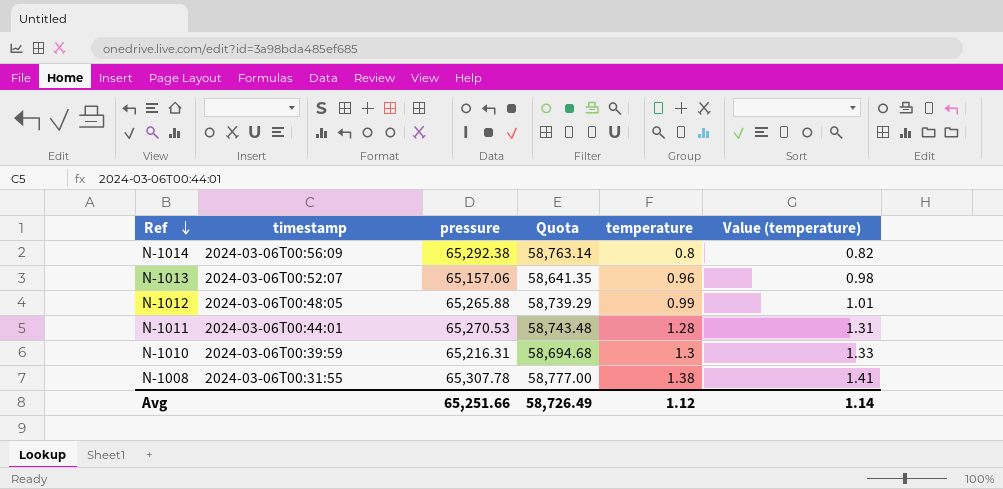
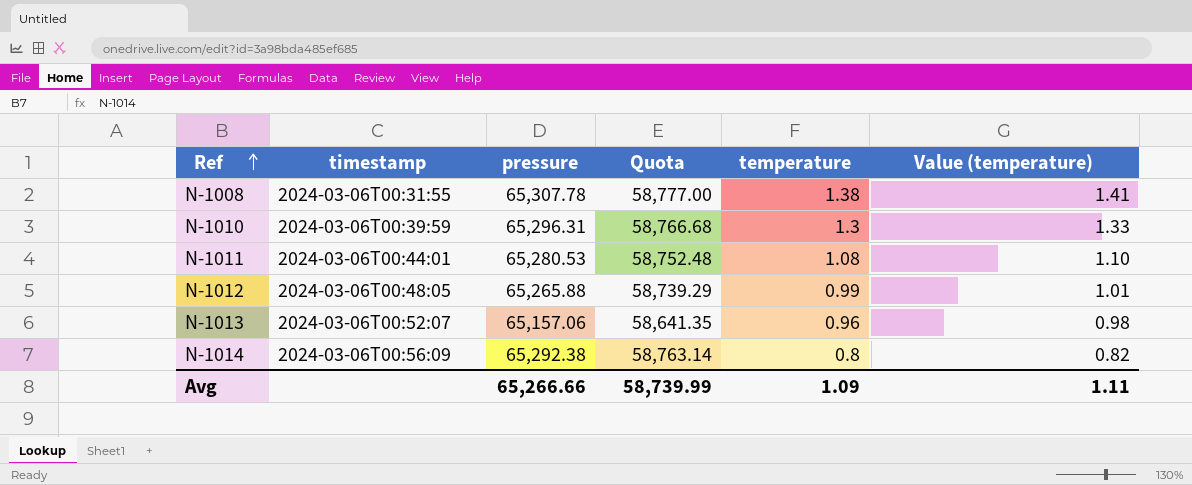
row order: Ref descending -> Ref ascending
N-1010 | pressure: 65,216.31 -> 65,296.31
N-1010 | Quota: 58,694.68 -> 58,766.68
N-1011 | pressure: 65,270.53 -> 65,280.53
N-1011 | Quota: 58,743.48 -> 58,752.48
N-1011 | temperature: 1.28 -> 1.08
N-1011 | Value (temperature): 1.31 -> 1.10
Avg | pressure: 65,251.66 -> 65,266.66
Avg | Quota: 58,726.49 -> 58,739.99
Avg | temperature: 1.12 -> 1.09
Avg | Value (temperature): 1.14 -> 1.11

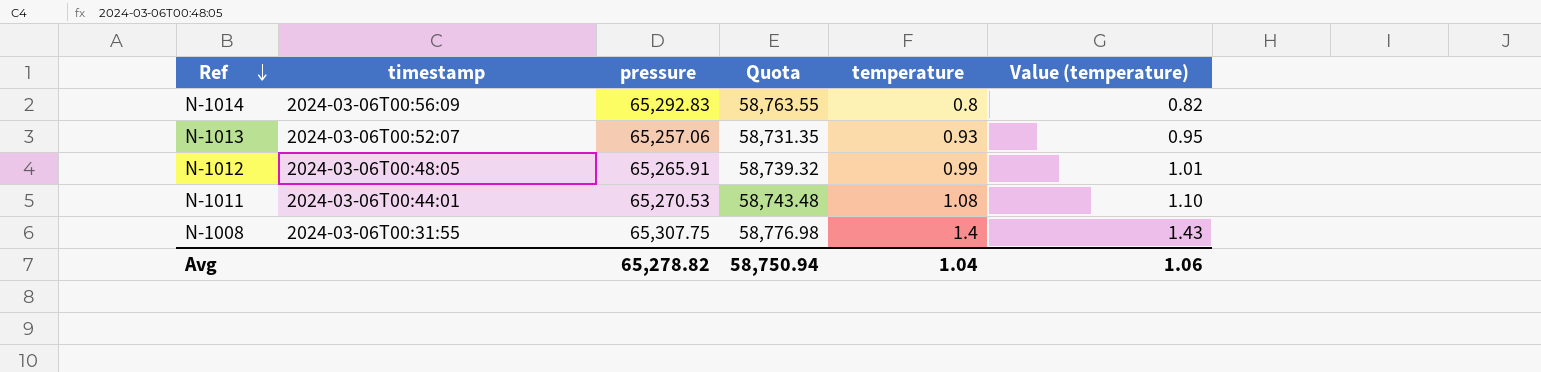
row order: Ref ascending -> Ref descending
row N-1010: 2024-03-06T00:39:59 | 65,296.31 | 58,766.68 | 1.3 | 1.33 -> none
N-1014 | pressure: 65,292.38 -> 65,292.83
N-1014 | Quota: 58,763.14 -> 58,763.55
N-1013 | pressure: 65,157.06 -> 65,257.06
N-1013 | Quota: 58,641.35 -> 58,731.35
N-1013 | temperature: 0.96 -> 0.93
N-1013 | Value (temperature): 0.98 -> 0.95
N-1012 | pressure: 65,265.88 -> 65,265.91
N-1012 | Quota: 58,739.29 -> 58,739.32
N-1011 | pressure: 65,280.53 -> 65,270.53
N-1011 | Quota: 58,752.48 -> 58,743.48
N-1008 | pressure: 65,307.78 -> 65,307.75
N-1008 | Quota: 58,777.00 -> 58,776.98
N-1008 | temperature: 1.38 -> 1.4
N-1008 | Value (temperature): 1.41 -> 1.43
Avg | pressure: 65,266.66 -> 65,278.82
Avg | Quota: 58,739.99 -> 58,750.94
Avg | temperature: 1.09 -> 1.04
Avg | Value (temperature): 1.11 -> 1.06

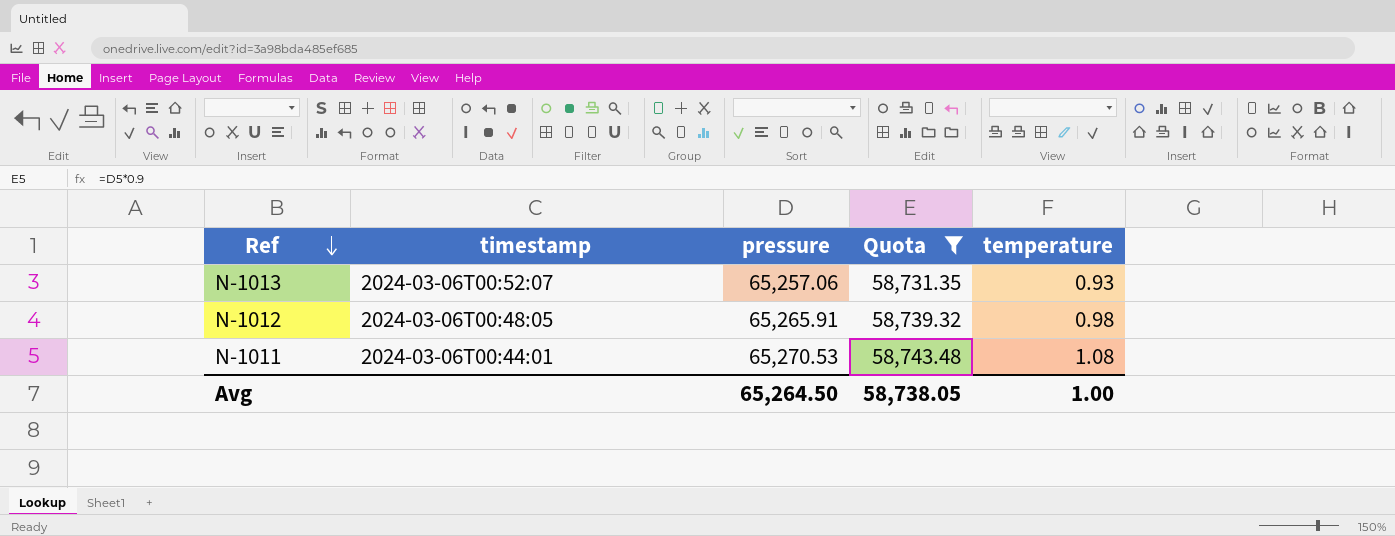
filter: none -> Quota <= 58,743.48
column Value (temperature) | formula: [temperature] * 1.02 -> none
N-1012 | temperature: 0.99 -> 0.98
Avg | pressure: 65,278.82 -> 65,264.50
Avg | Quota: 58,750.94 -> 58,738.05
Avg | temperature: 1.04 -> 1.00

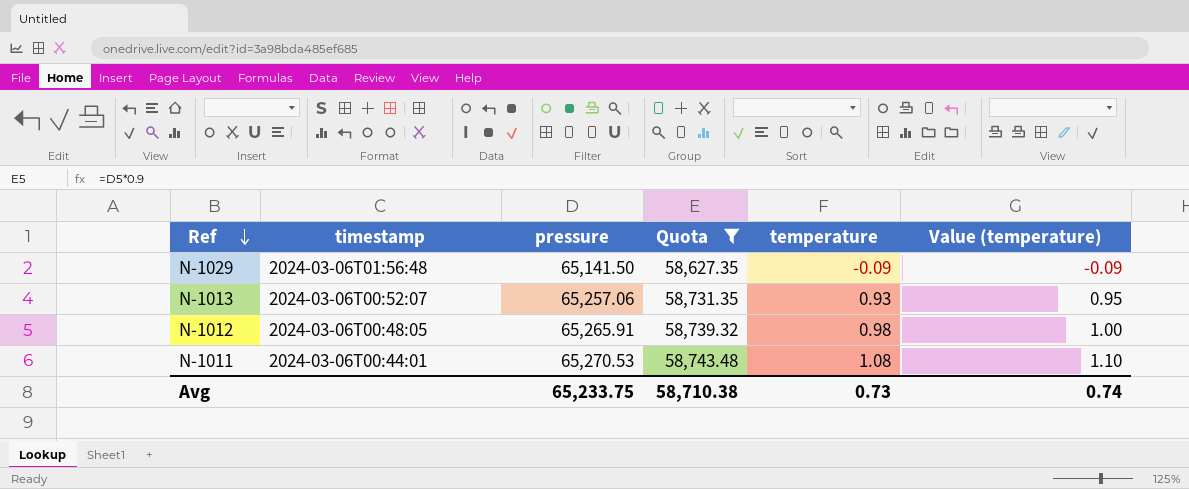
column Value (temperature) | formula: none -> [temperature] * 1.02
row N-1029: none -> 2024-03-06T01:56:48 | 65,141.50 | 58,627.35 | -0.09 | -0.09
Avg | pressure: 65,264.50 -> 65,233.75
Avg | Quota: 58,738.05 -> 58,710.38
Avg | temperature: 1.00 -> 0.73

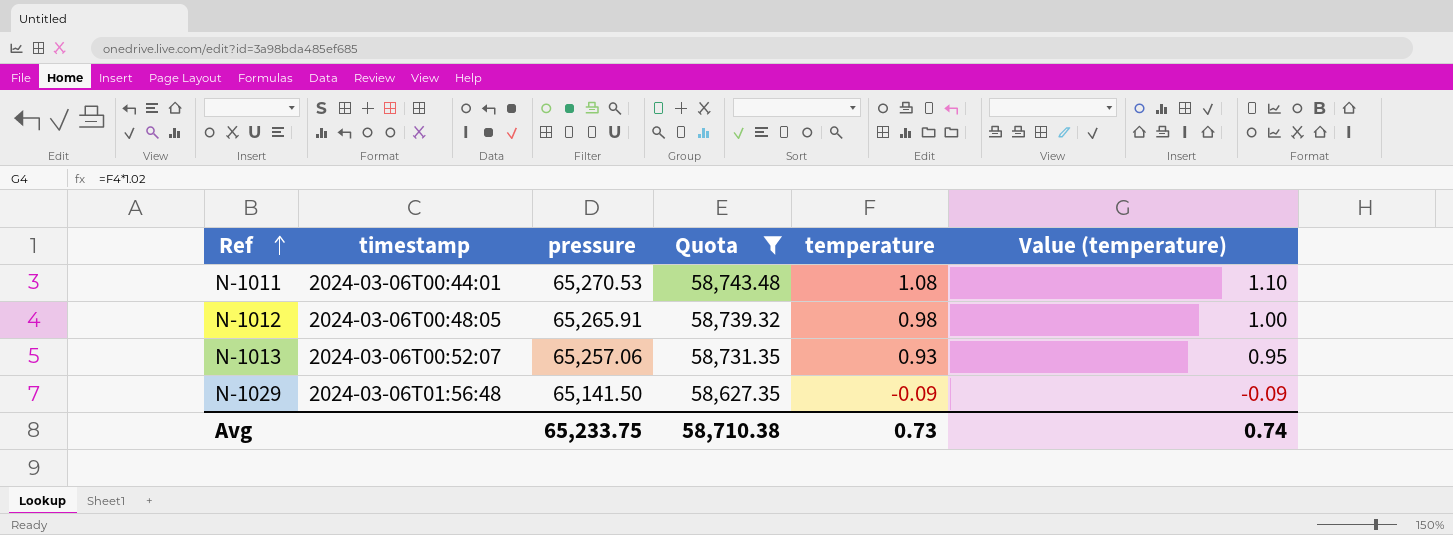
row order: Ref descending -> Ref ascending

